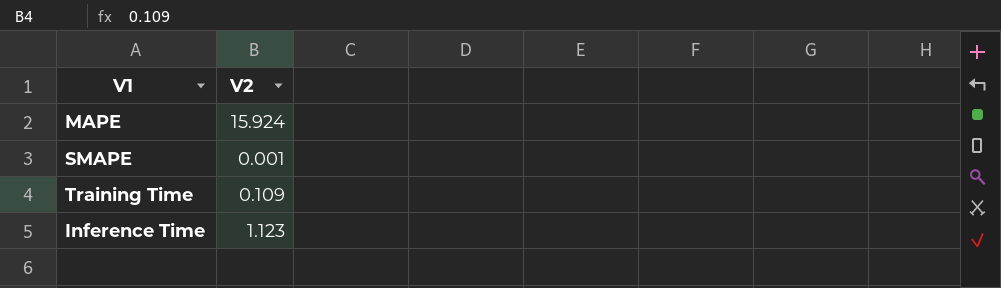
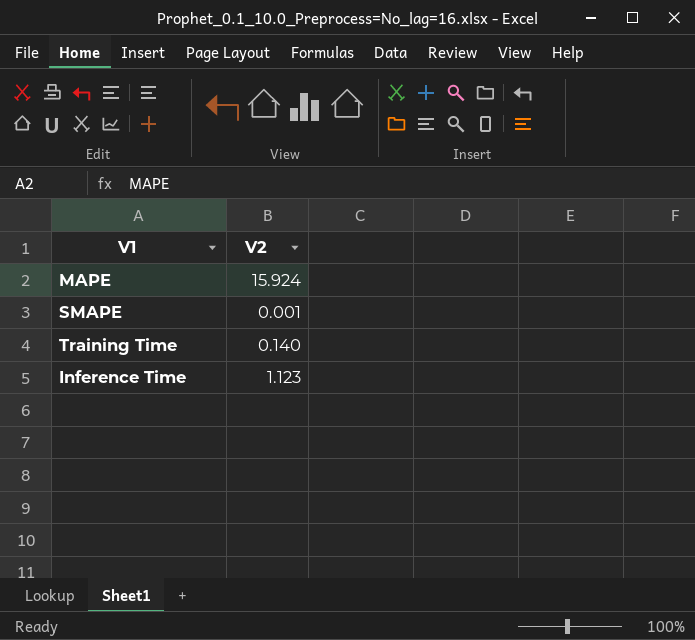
Training Time | V2: 0.109 -> 0.140

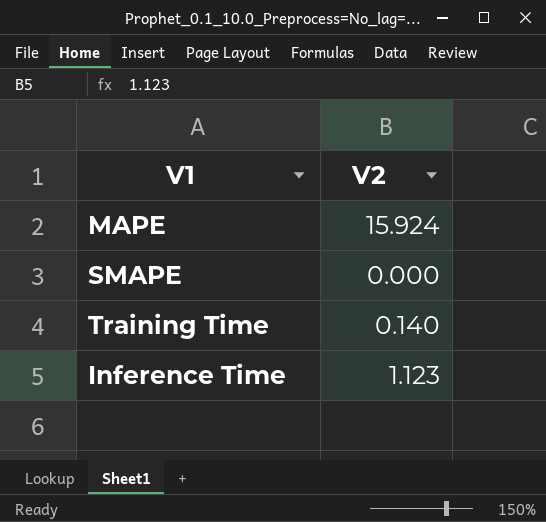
SMAPE | V2: 0.001 -> 0.000

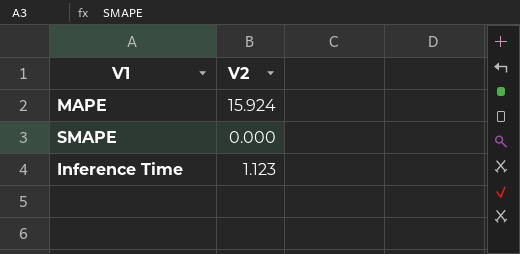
row Training Time: 0.140 -> none

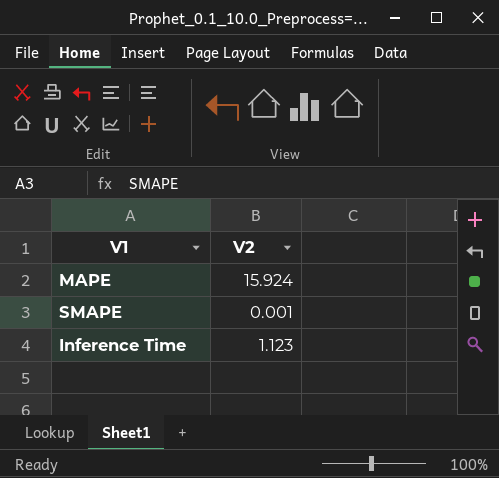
SMAPE | V2: 0.000 -> 0.001

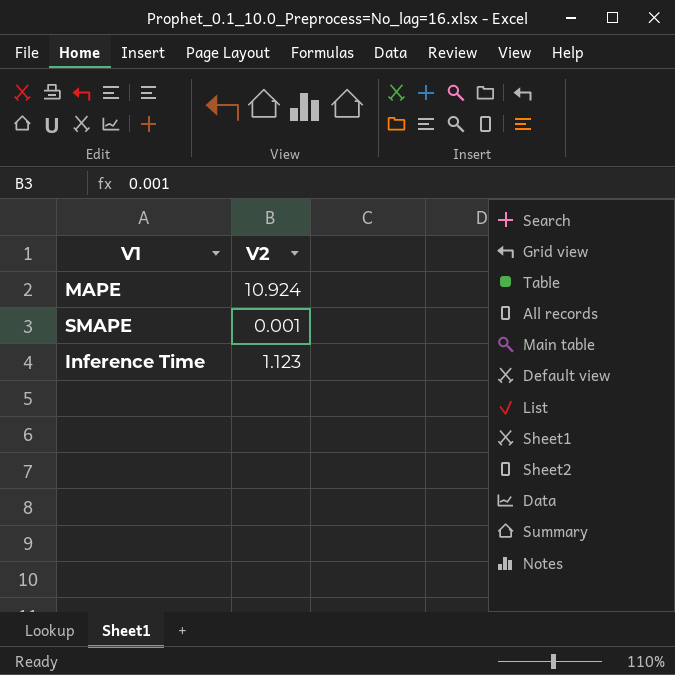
MAPE | V2: 15.924 -> 10.924

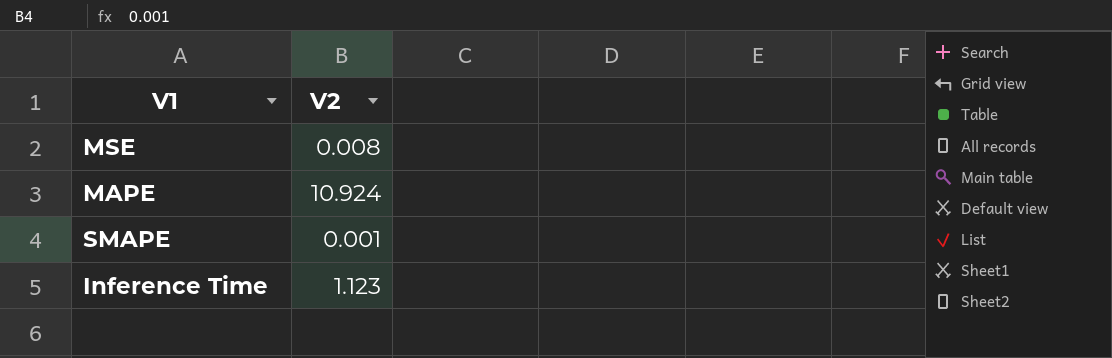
row MSE: none -> 0.008

